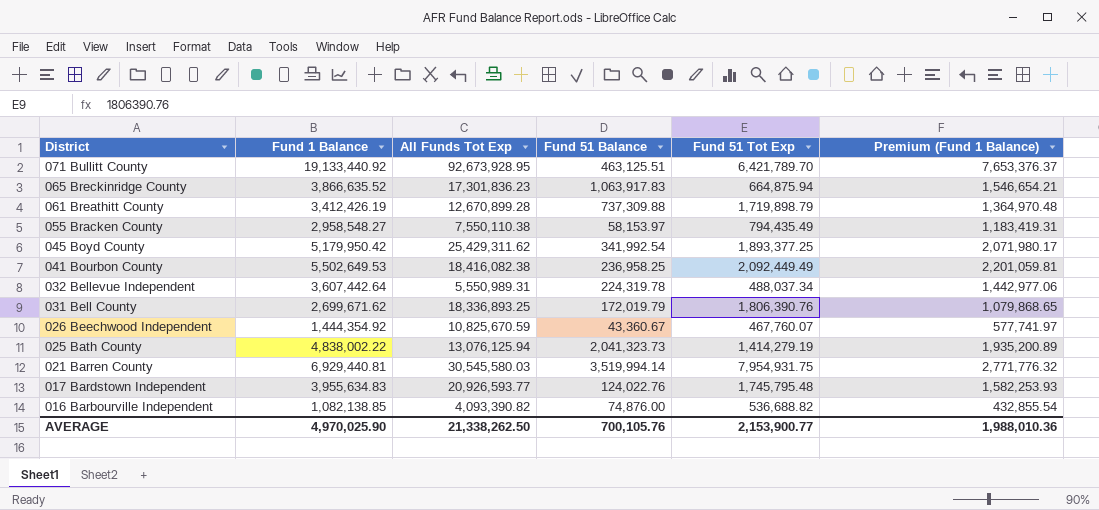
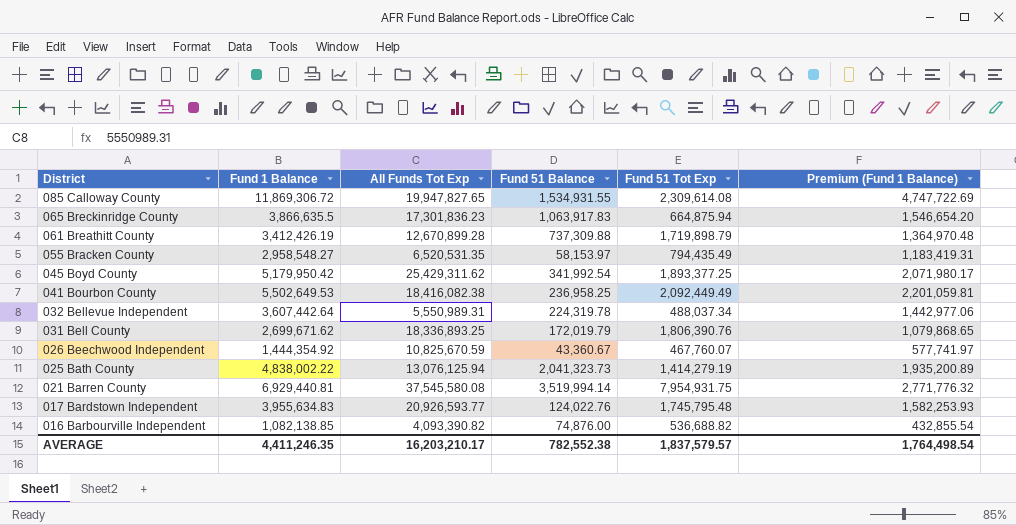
row 071 Bullitt County: 19,133,440.92 | 92,673,928.95 | 463,125.51 | 6,421,789.70 | 7,653,376.37 -> none
row 085 Calloway County: none -> 11,869,306.72 | 19,947,827.65 | 1,534,931.55 | 2,309,614.08 | 4,747,722.69
065 Breckinridge County | Fund 1 Balance: 3,866,635.52 -> 3,866,635.5
065 Breckinridge County | Premium (Fund 1 Balance): 1,546,654.21 -> 1,546,654.20
055 Bracken County | All Funds Tot Exp: 7,550,110.38 -> 6,520,531.35
021 Barren County | All Funds Tot Exp: 30,545,580.03 -> 37,545,580.08
AVERAGE | Fund 1 Balance: 4,970,025.90 -> 4,411,246.35
AVERAGE | All Funds Tot Exp: 21,338,262.50 -> 16,203,210.17
AVERAGE | Fund 51 Balance: 700,105.76 -> 782,552.38
AVERAGE | Fund 51 Tot Exp: 2,153,900.77 -> 1,837,579.57
AVERAGE | Premium (Fund 1 Balance): 1,988,010.36 -> 1,764,498.54

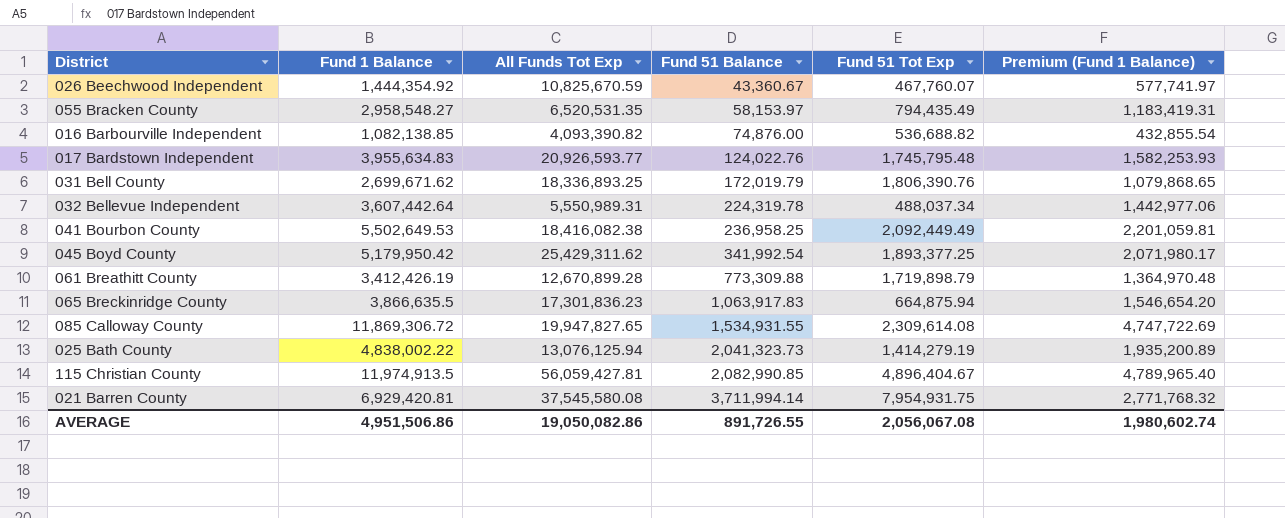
row order: District descending -> Fund 51 Balance ascending
061 Breathitt County | Fund 51 Balance: 737,309.88 -> 773,309.88
row 115 Christian County: none -> 11,974,913.5 | 56,059,427.81 | 2,082,990.85 | 4,896,404.67 | 4,789,965.40
021 Barren County | Fund 1 Balance: 6,929,440.81 -> 6,929,420.81
021 Barren County | Fund 51 Balance: 3,519,994.14 -> 3,711,994.14
021 Barren County | Premium (Fund 1 Balance): 2,771,776.32 -> 2,771,768.32
AVERAGE | Fund 1 Balance: 4,411,246.35 -> 4,951,506.86
AVERAGE | All Funds Tot Exp: 16,203,210.17 -> 19,050,082.86
AVERAGE | Fund 51 Balance: 782,552.38 -> 891,726.55
AVERAGE | Fund 51 Tot Exp: 1,837,579.57 -> 2,056,067.08
AVERAGE | Premium (Fund 1 Balance): 1,764,498.54 -> 1,980,602.74

